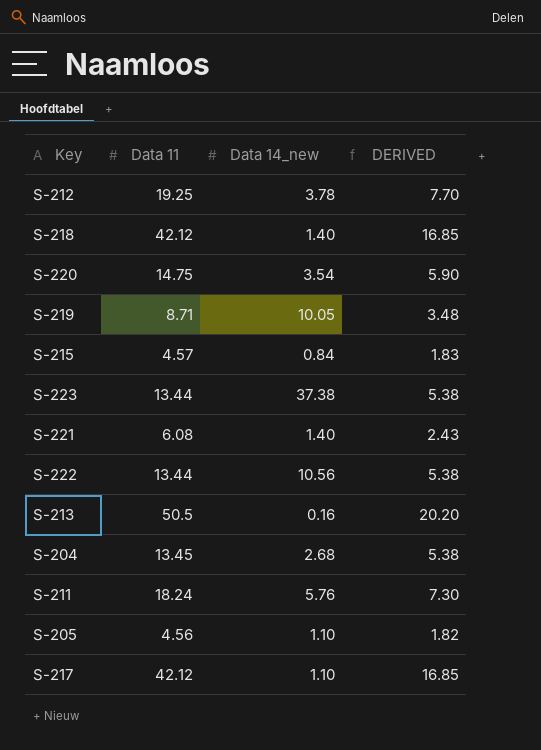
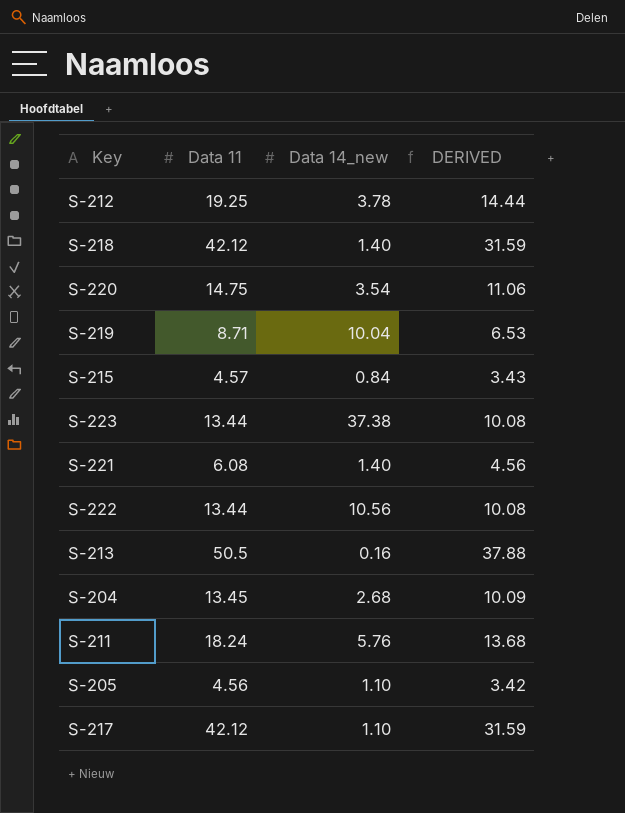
column DERIVED | formula: [Data 11] * 0.4 -> [Data 11] * 0.75
S-219 | Data 14_new: 10.05 -> 10.04

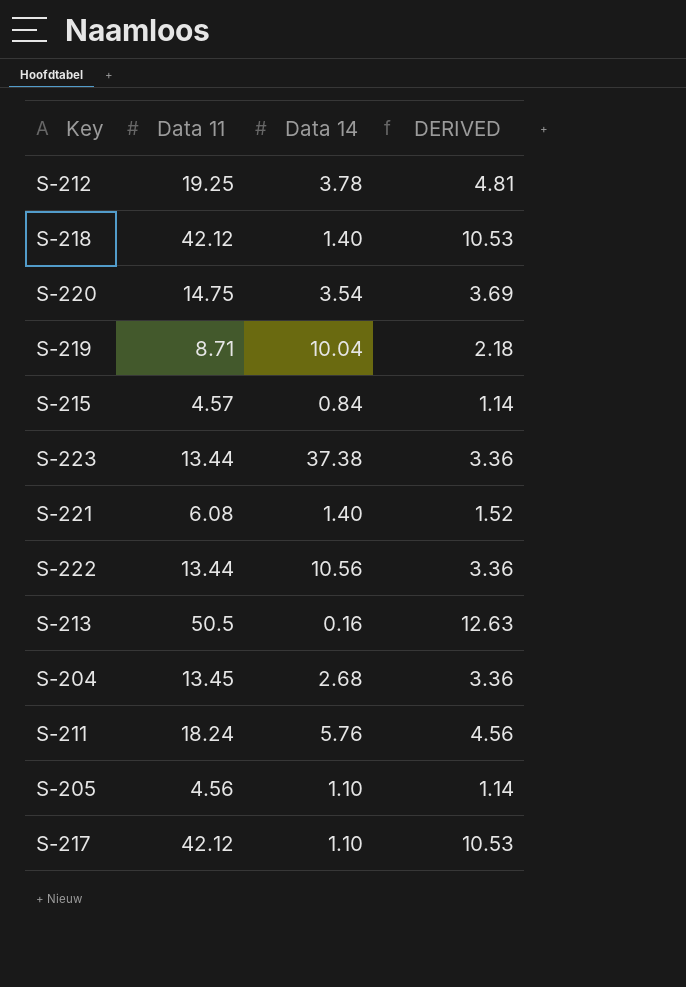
column name: Data 14_new -> Data 14
column DERIVED | formula: [Data 11] * 0.75 -> [Data 11] * 0.25

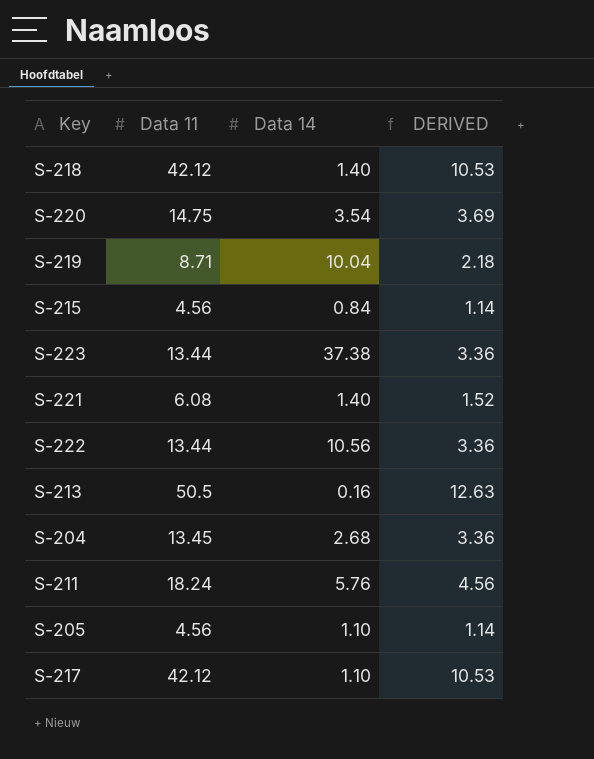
row S-212: 19.25 | 3.78 | 4.81 -> none
S-215 | Data 11: 4.57 -> 4.56

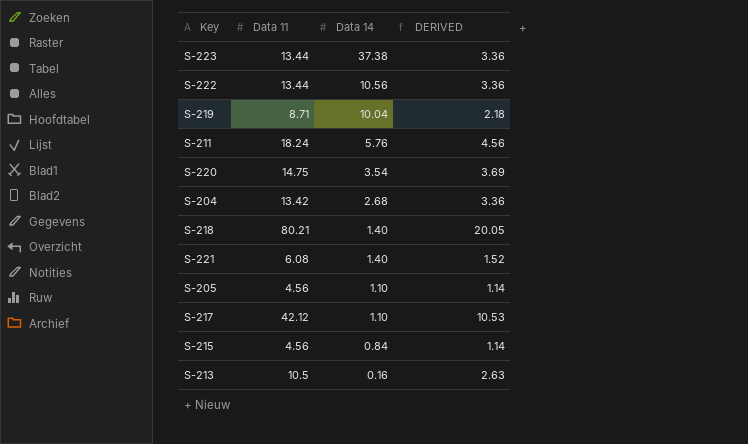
row order: none -> Data 14 descending
S-204 | Data 11: 13.45 -> 13.42
S-218 | Data 11: 42.12 -> 80.21
S-218 | DERIVED: 10.53 -> 20.05
S-213 | Data 11: 50.5 -> 10.5
S-213 | DERIVED: 12.63 -> 2.63

